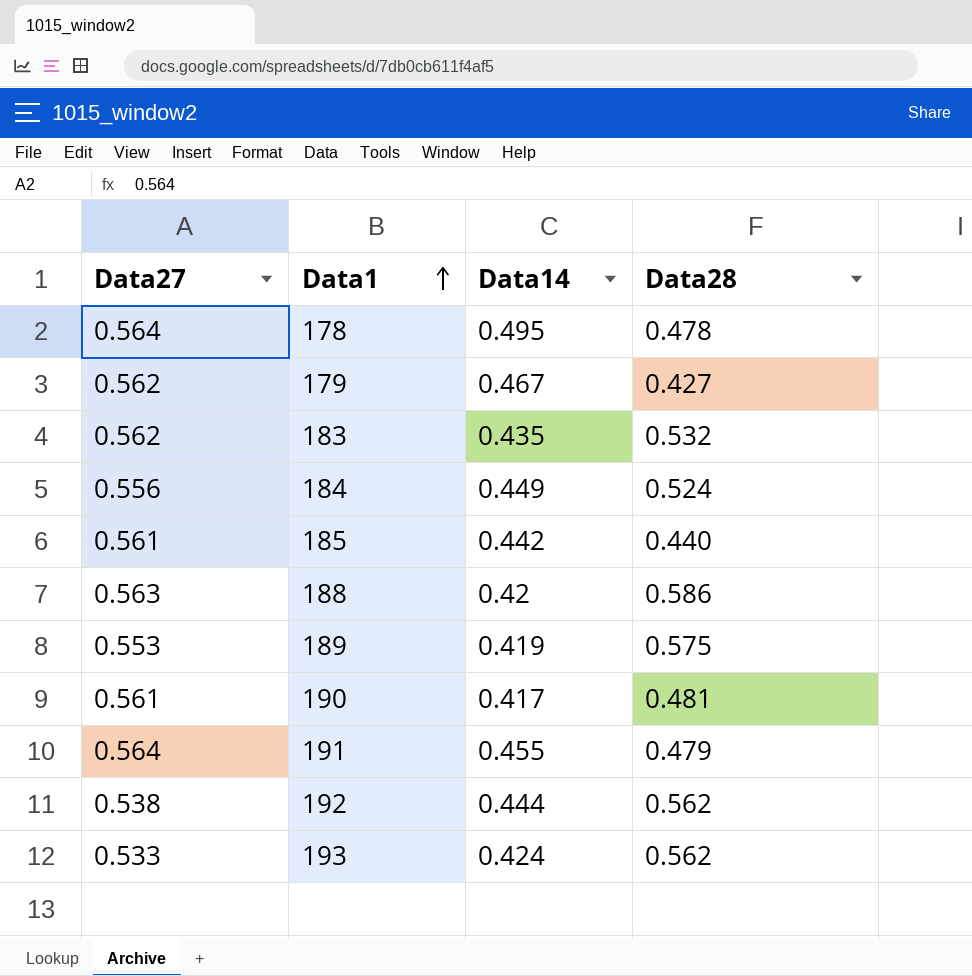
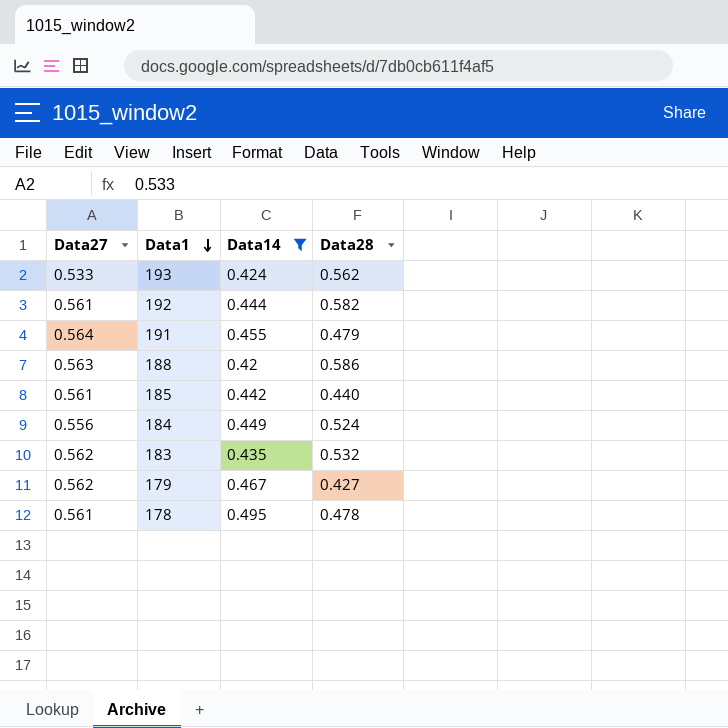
filter: none -> Data14 >= 0.42
row order: Data1 ascending -> Data1 descending
192 | Data27: 0.538 -> 0.561
192 | Data28: 0.562 -> 0.582
178 | Data27: 0.564 -> 0.561

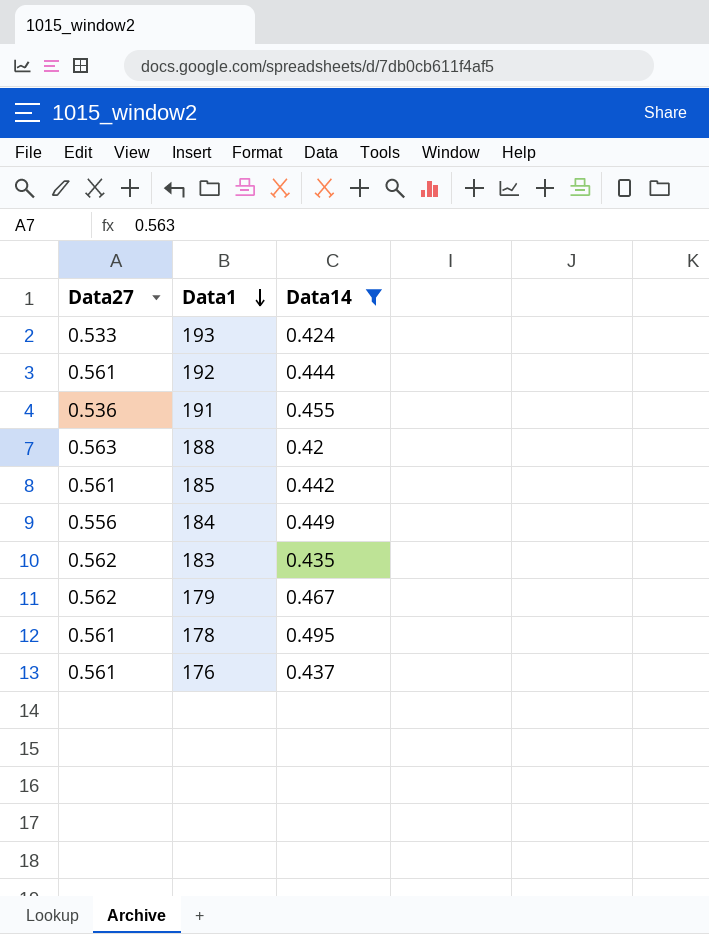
column Data28 | position: 4 -> none
191 | Data27: 0.564 -> 0.536
row 176: none -> 0.561 | 0.437

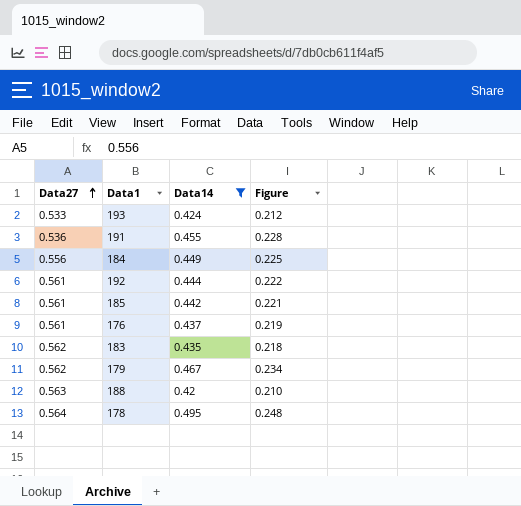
row order: Data1 descending -> Data27 ascending
column Figure | formula: none -> [Data14] * 0.5
178 | Data27: 0.561 -> 0.564

